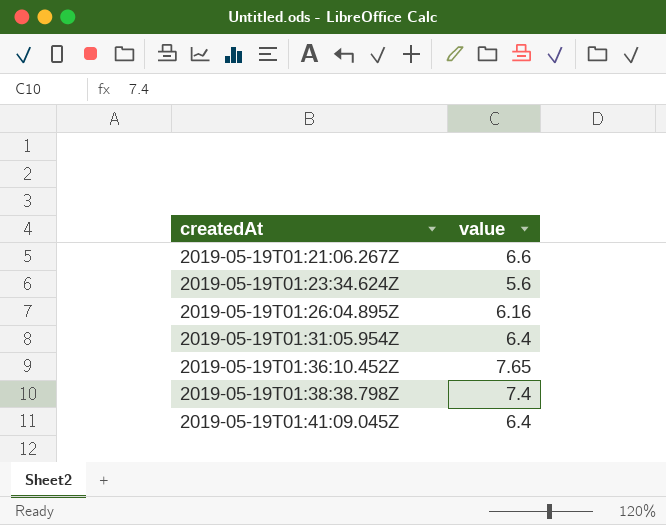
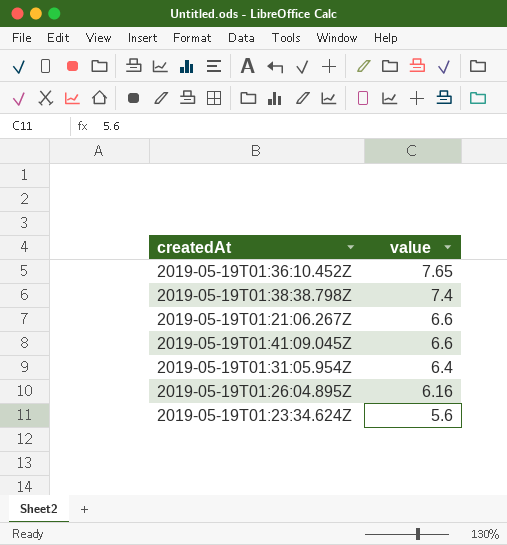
row order: createdAt ascending -> value descending
2019-05-19T01:41:09.045Z | value: 6.4 -> 6.6

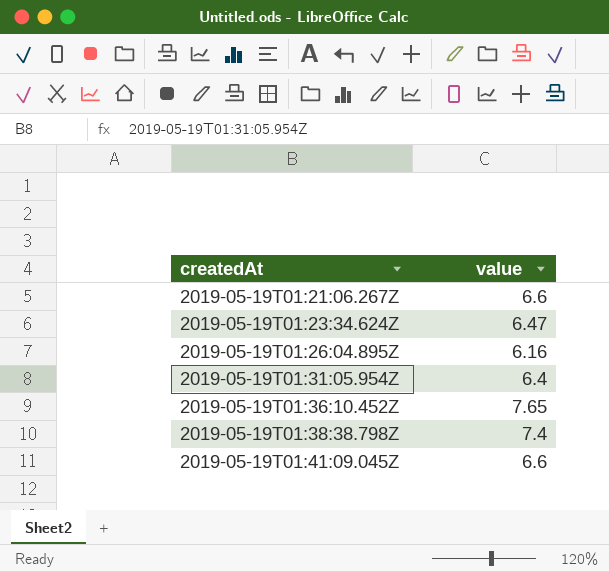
row order: value descending -> createdAt ascending
2019-05-19T01:23:34.624Z | value: 5.6 -> 6.47

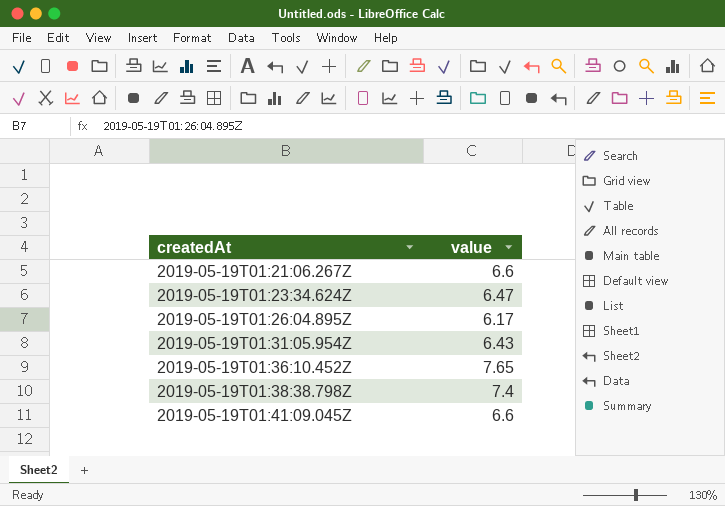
2019-05-19T01:26:04.895Z | value: 6.16 -> 6.17
2019-05-19T01:31:05.954Z | value: 6.4 -> 6.43

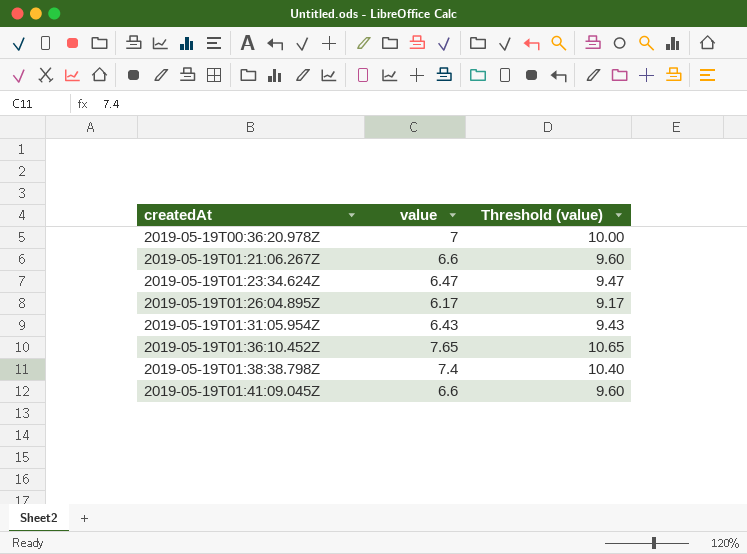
column Threshold (value) | formula: none -> [value] + 3
row 2019-05-19T00:36:20.978Z: none -> 7 | 10.00

